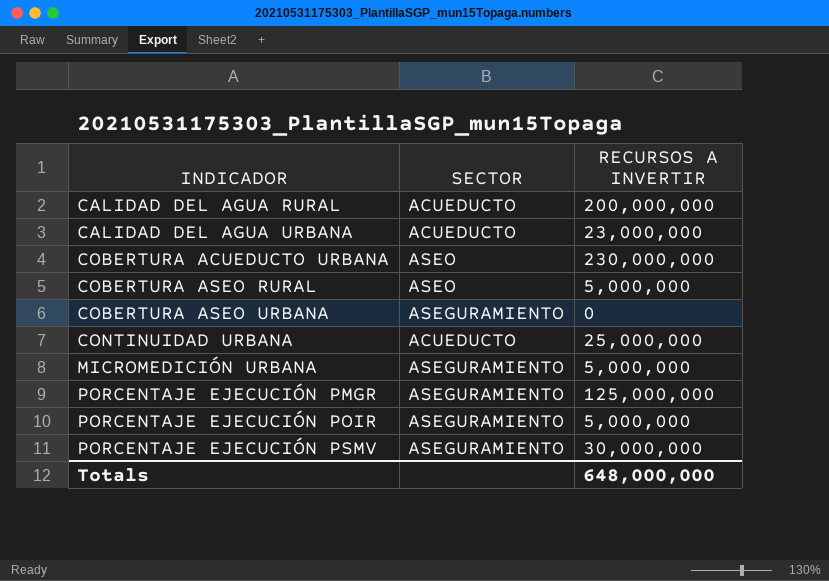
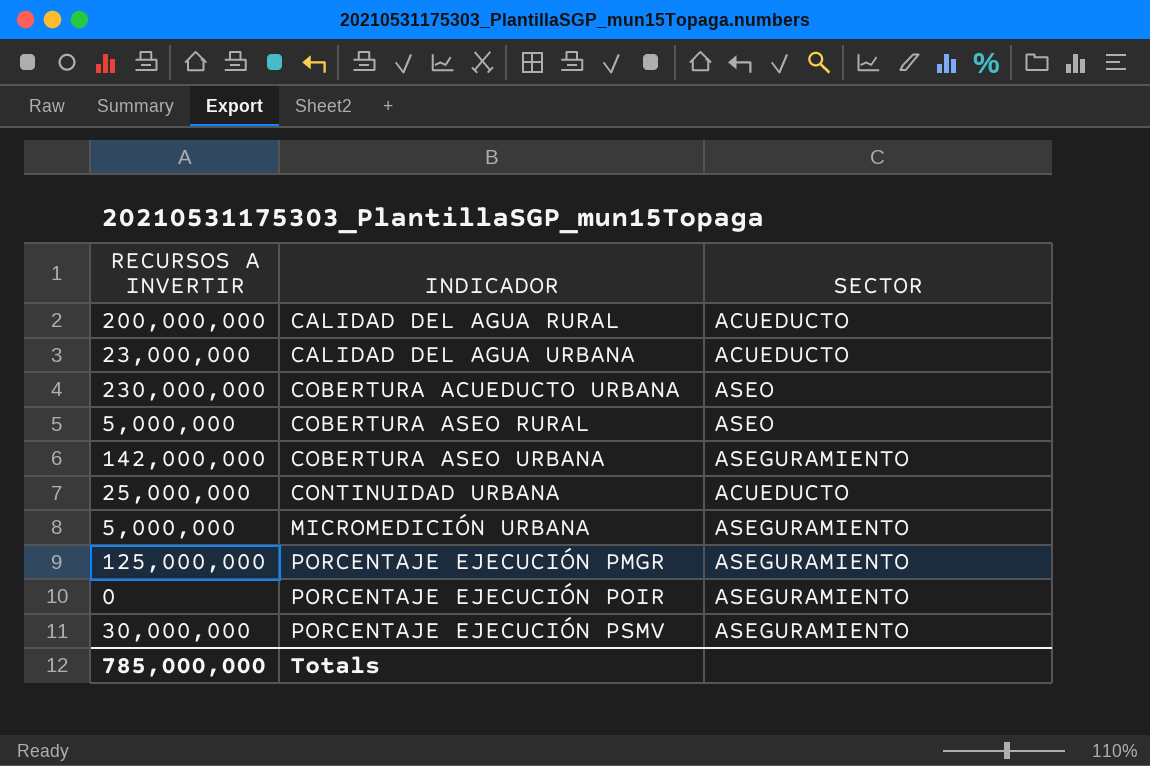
column RECURSOS A INVERTIR | position: 3 -> 1
COBERTURA ASEO URBANA | RECURSOS A INVERTIR: 0 -> 142,000,000
PORCENTAJE EJECUCIÓN POIR | RECURSOS A INVERTIR: 5,000,000 -> 0
Totals | RECURSOS A INVERTIR: 648,000,000 -> 785,000,000

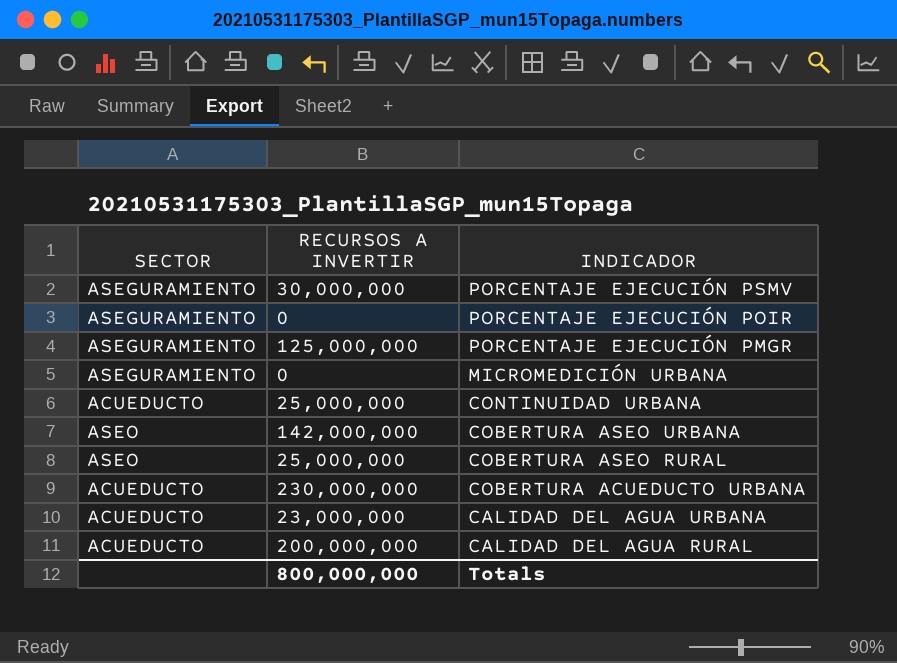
row order: INDICADOR ascending -> INDICADOR descending
column SECTOR | position: 3 -> 1
MICROMEDICIÓN URBANA | RECURSOS A INVERTIR: 5,000,000 -> 0
COBERTURA ASEO URBANA | SECTOR: ASEGURAMIENTO -> ASEO
COBERTURA ASEO RURAL | RECURSOS A INVERTIR: 5,000,000 -> 25,000,000
COBERTURA ACUEDUCTO URBANA | SECTOR: ASEO -> ACUEDUCTO
Totals | RECURSOS A INVERTIR: 785,000,000 -> 800,000,000

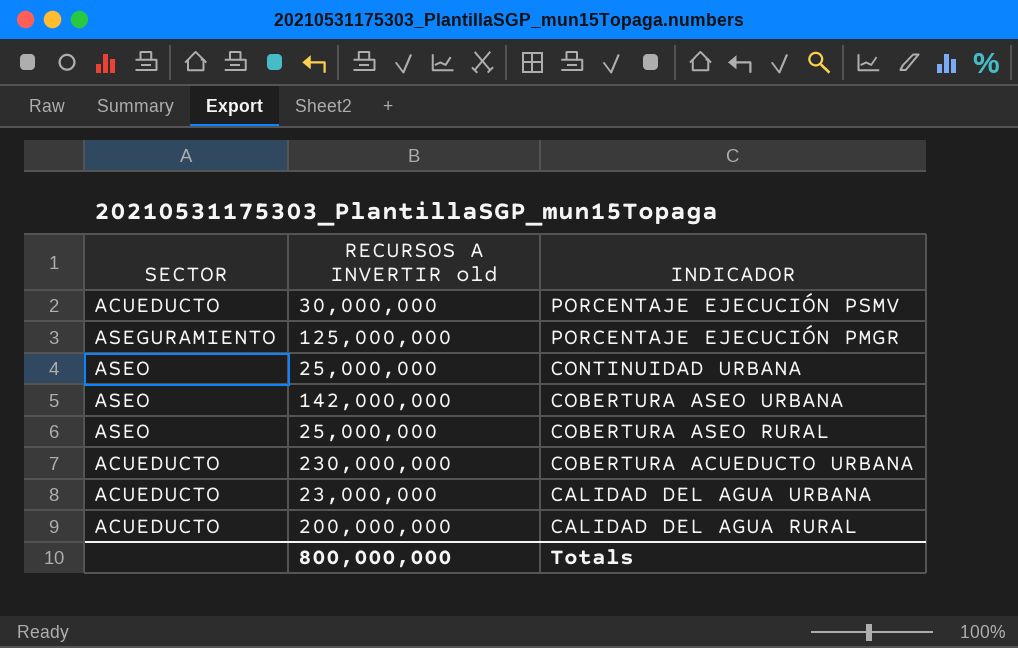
column name: RECURSOS A INVERTIR -> RECURSOS A INVERTIR old
row PORCENTAJE EJECUCIÓN POIR: ASEGURAMIENTO | 0 -> none
row MICROMEDICIÓN URBANA: ASEGURAMIENTO | 0 -> none
PORCENTAJE EJECUCIÓN PSMV | SECTOR: ASEGURAMIENTO -> ACUEDUCTO
CONTINUIDAD URBANA | SECTOR: ACUEDUCTO -> ASEO

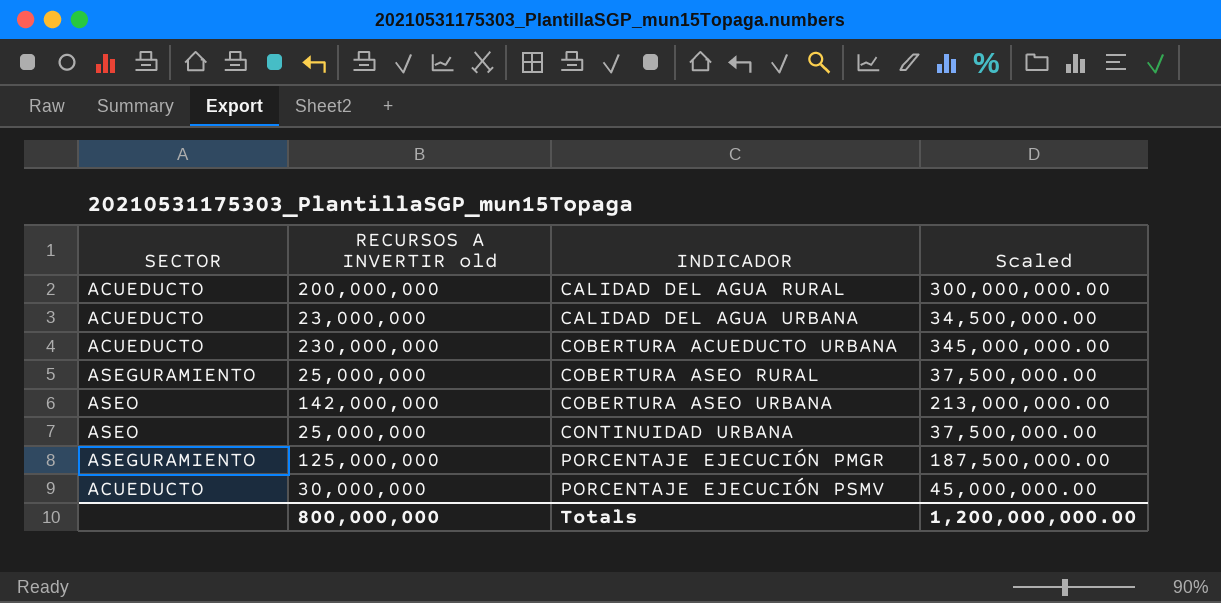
row order: INDICADOR descending -> INDICADOR ascending
column Scaled | formula: none -> [RECURSOS A INVERTIR old] * 1.5
COBERTURA ASEO RURAL | SECTOR: ASEO -> ASEGURAMIENTO

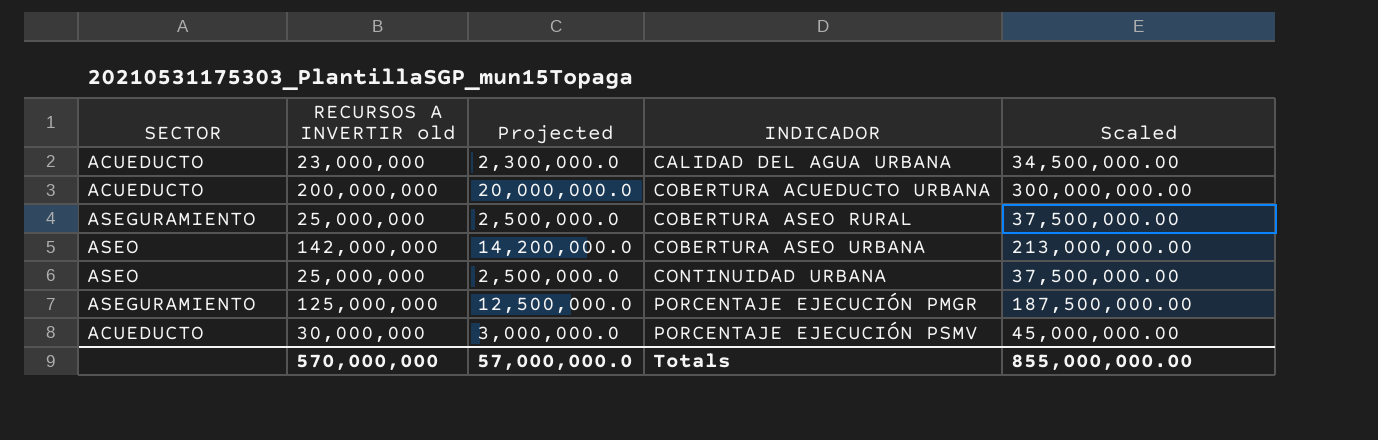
column Projected | formula: none -> [RECURSOS A INVERTIR old] * 0.1
row CALIDAD DEL AGUA RURAL: ACUEDUCTO | 200,000,000 | 300,000,000.00 -> none
COBERTURA ACUEDUCTO URBANA | RECURSOS A INVERTIR old: 230,000,000 -> 200,000,000
COBERTURA ACUEDUCTO URBANA | Scaled: 345,000,000.00 -> 300,000,000.00
Totals | RECURSOS A INVERTIR old: 800,000,000 -> 570,000,000
Totals | Scaled: 1,200,000,000.00 -> 855,000,000.00

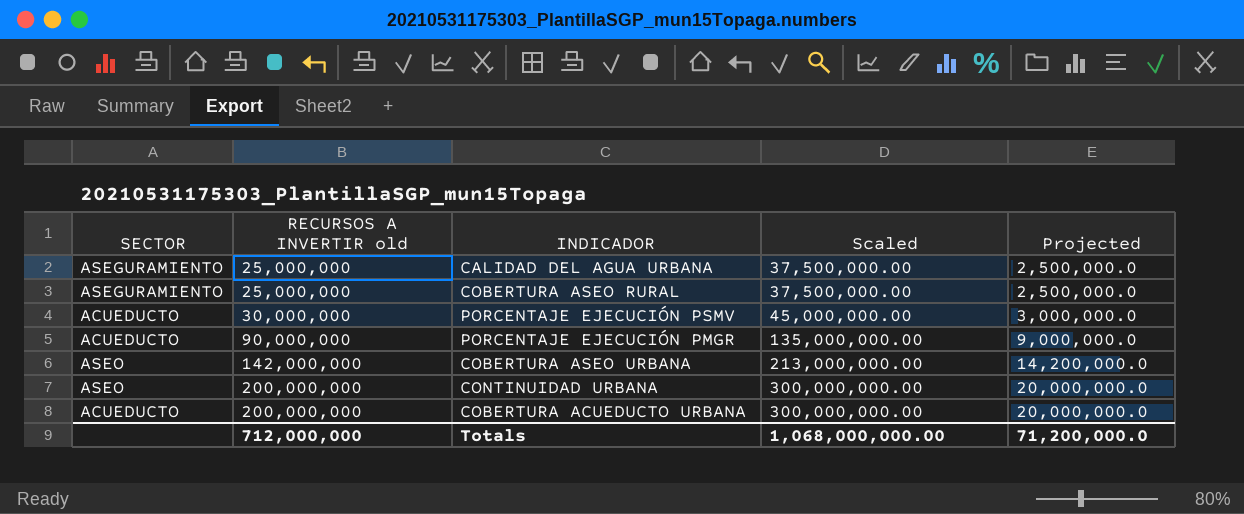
row order: INDICADOR ascending -> RECURSOS A INVERTIR old ascending
column Projected | position: 3 -> 5
CALIDAD DEL AGUA URBANA | SECTOR: ACUEDUCTO -> ASEGURAMIENTO
CALIDAD DEL AGUA URBANA | RECURSOS A INVERTIR old: 23,000,000 -> 25,000,000
CALIDAD DEL AGUA URBANA | Scaled: 34,500,000.00 -> 37,500,000.00
CALIDAD DEL AGUA URBANA | Projected: 2,300,000.0 -> 2,500,000.0
PORCENTAJE EJECUCIÓN PMGR | SECTOR: ASEGURAMIENTO -> ACUEDUCTO
PORCENTAJE EJECUCIÓN PMGR | RECURSOS A INVERTIR old: 125,000,000 -> 90,000,000
PORCENTAJE EJECUCIÓN PMGR | Scaled: 187,500,000.00 -> 135,000,000.00
PORCENTAJE EJECUCIÓN PMGR | Projected: 12,500,000.0 -> 9,000,000.0
CONTINUIDAD URBANA | RECURSOS A INVERTIR old: 25,000,000 -> 200,000,000
CONTINUIDAD URBANA | Scaled: 37,500,000.00 -> 300,000,000.00
CONTINUIDAD URBANA | Projected: 2,500,000.0 -> 20,000,000.0
Totals | RECURSOS A INVERTIR old: 570,000,000 -> 712,000,000
Totals | Scaled: 855,000,000.00 -> 1,068,000,000.00
Totals | Projected: 57,000,000.0 -> 71,200,000.0

